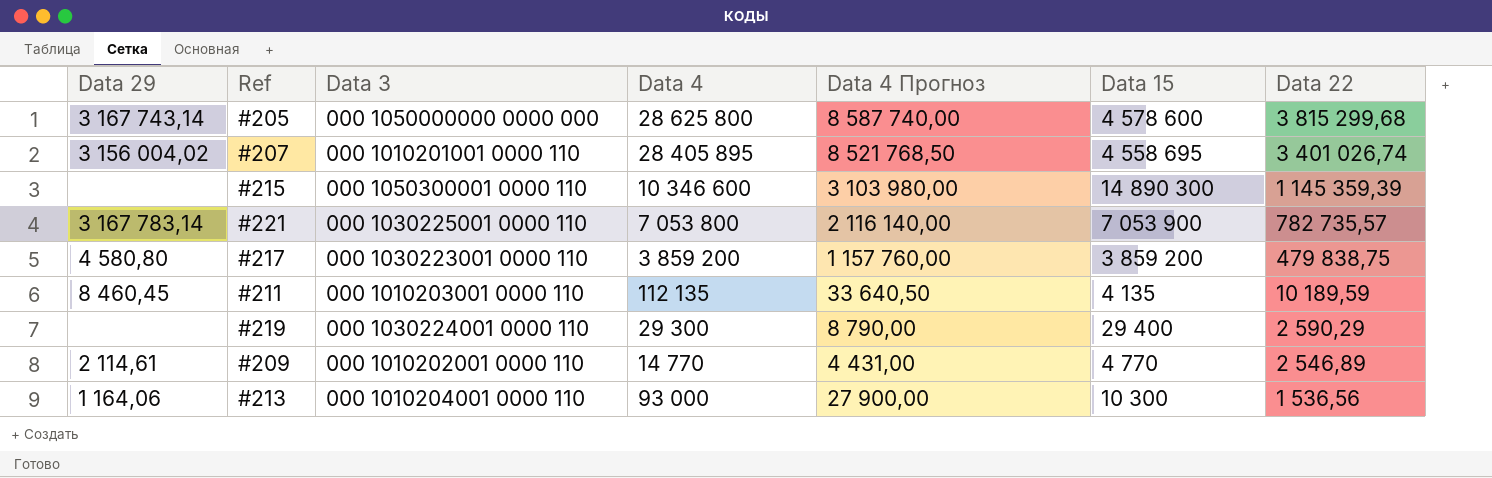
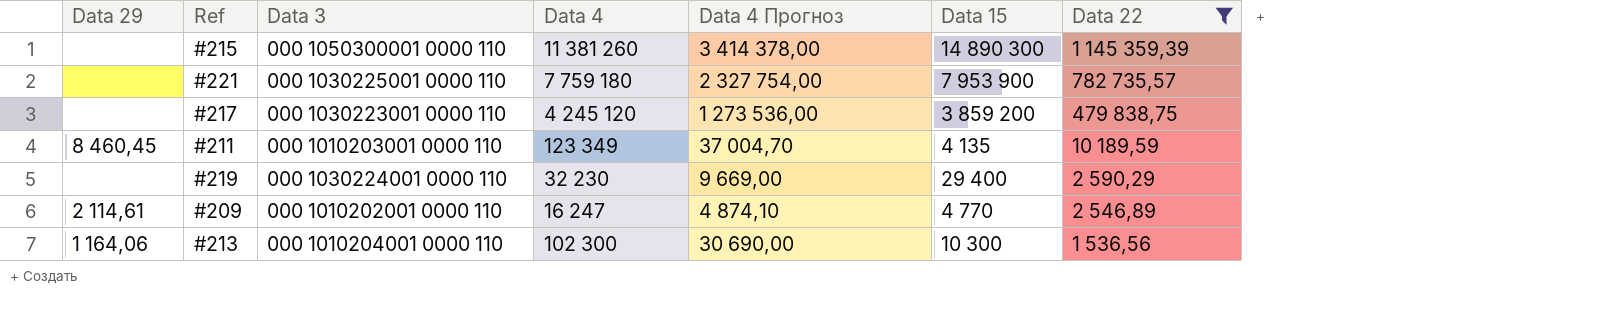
filter: none -> Data 22 <= 1 145 359,39
#215 | Data 4: 10 346 600 -> 11 381 260
#215 | Data 4 Прогноз: 3 103 980,00 -> 3 414 378,00
#221 | Data 29: 3 167 783,14 -> none
#221 | Data 4: 7 053 800 -> 7 759 180
#221 | Data 4 Прогноз: 2 116 140,00 -> 2 327 754,00
#221 | Data 15: 7 053 900 -> 7 953 900
#217 | Data 29: 4 580,80 -> none
#217 | Data 4: 3 859 200 -> 4 245 120
#217 | Data 4 Прогноз: 1 157 760,00 -> 1 273 536,00
#211 | Data 4: 112 135 -> 123 349
#211 | Data 4 Прогноз: 33 640,50 -> 37 004,70
#219 | Data 4: 29 300 -> 32 230
#219 | Data 4 Прогноз: 8 790,00 -> 9 669,00
#209 | Data 4: 14 770 -> 16 247
#209 | Data 4 Прогноз: 4 431,00 -> 4 874,10
#213 | Data 4: 93 000 -> 102 300
#213 | Data 4 Прогноз: 27 900,00 -> 30 690,00

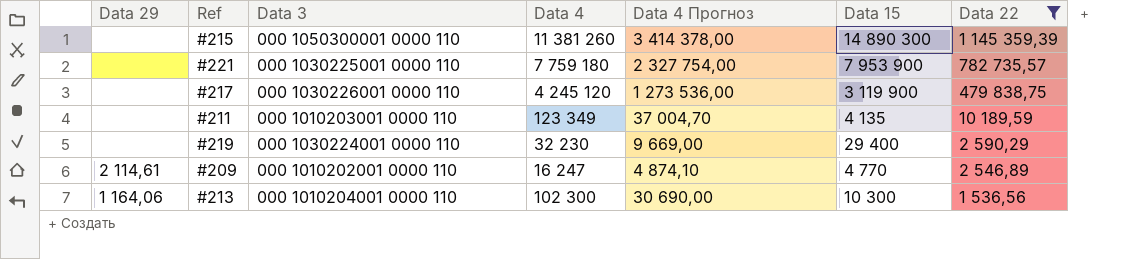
#217 | Data 3: 000 1030223001 0000 110 -> 000 1030226001 0000 110
#217 | Data 15: 3 859 200 -> 3 119 900
#211 | Data 29: 8 460,45 -> none

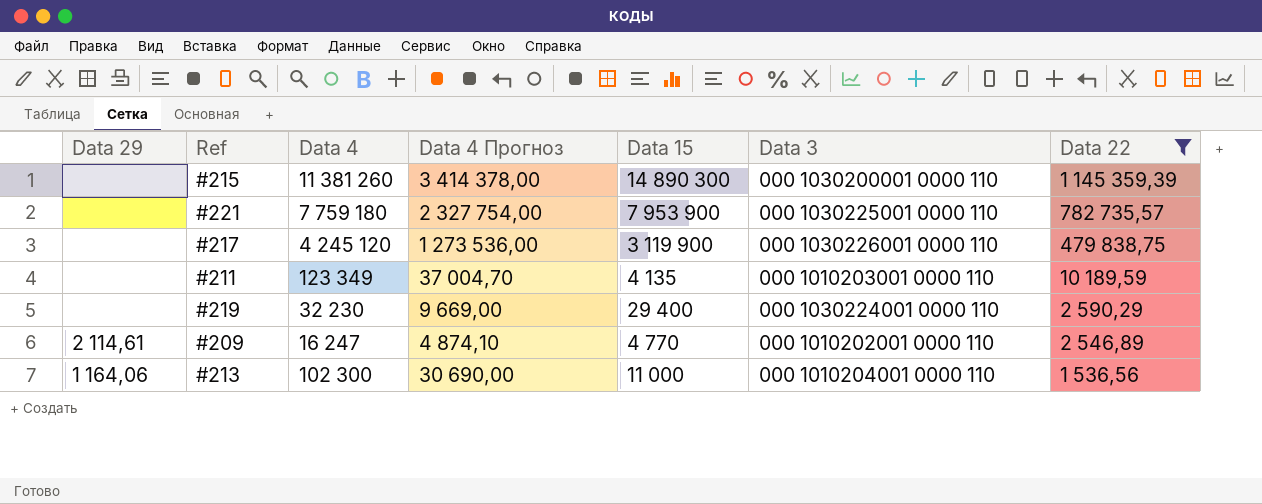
column Data 3 | position: 3 -> 6
#215 | Data 3: 000 1050300001 0000 110 -> 000 1030200001 0000 110
#213 | Data 15: 10 300 -> 11 000

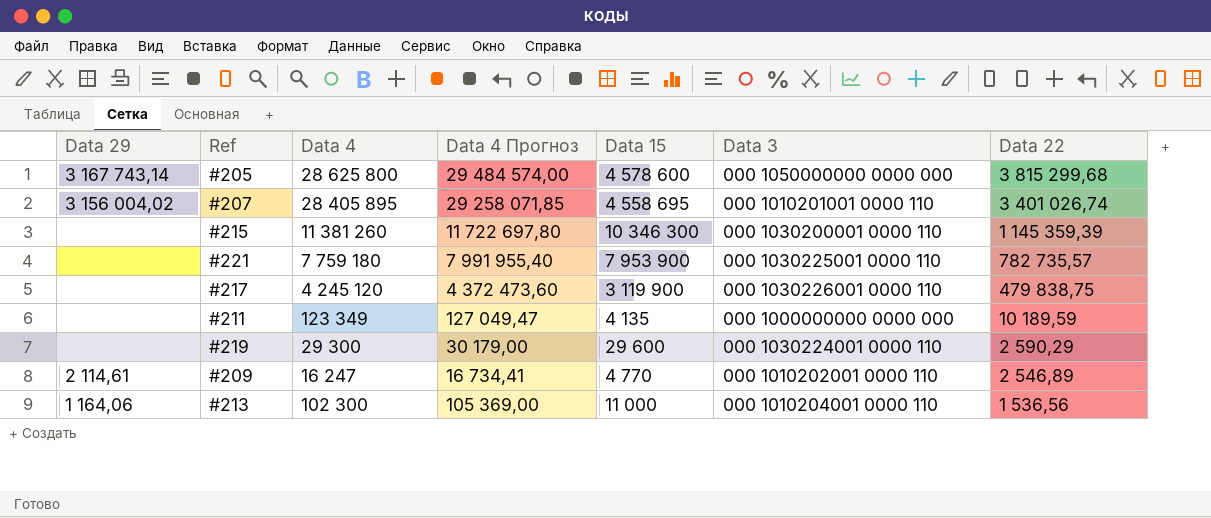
filter: Data 22 <= 1 145 359,39 -> none
column Data 4 Прогноз | formula: [Data 4] * 0,3 -> [Data 4] * 1,03
#215 | Data 15: 14 890 300 -> 10 346 300
#211 | Data 3: 000 1010203001 0000 110 -> 000 1000000000 0000 000
#219 | Data 4: 32 230 -> 29 300
#219 | Data 15: 29 400 -> 29 600

